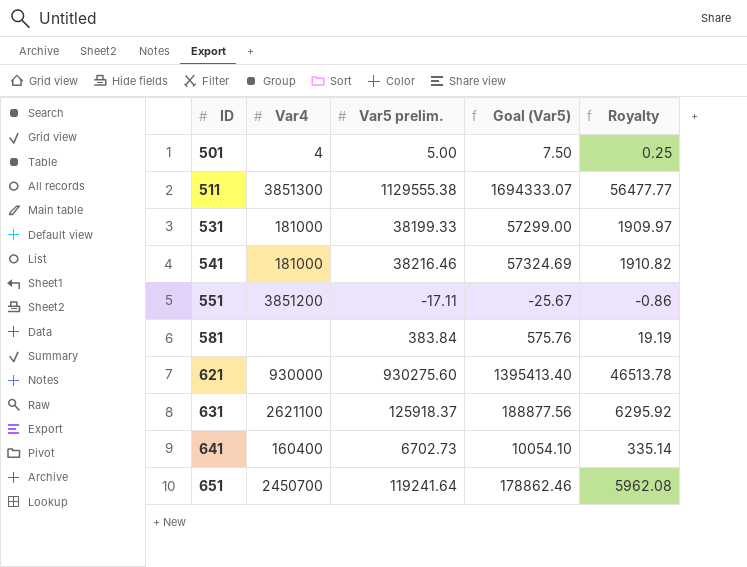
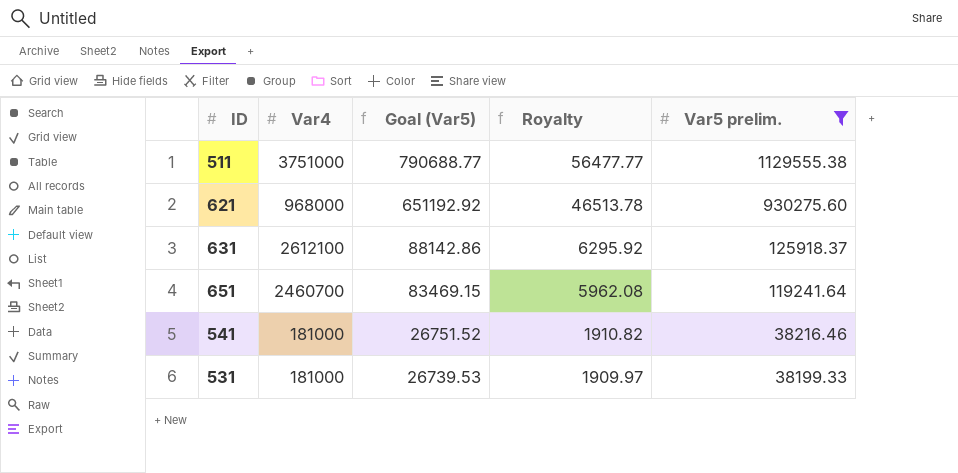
filter: none -> Var5 prelim. >= 38199.33
row order: ID ascending -> Goal (Var5) descending
column Goal (Var5) | formula: [Var5 prelim.] * 1.5 -> [Var5 prelim.] * 0.7
column Var5 prelim. | position: 3 -> 5
511 | Var4: 3851300 -> 3751000
621 | Var4: 930000 -> 968000
631 | Var4: 2621100 -> 2612100
651 | Var4: 2450700 -> 2460700

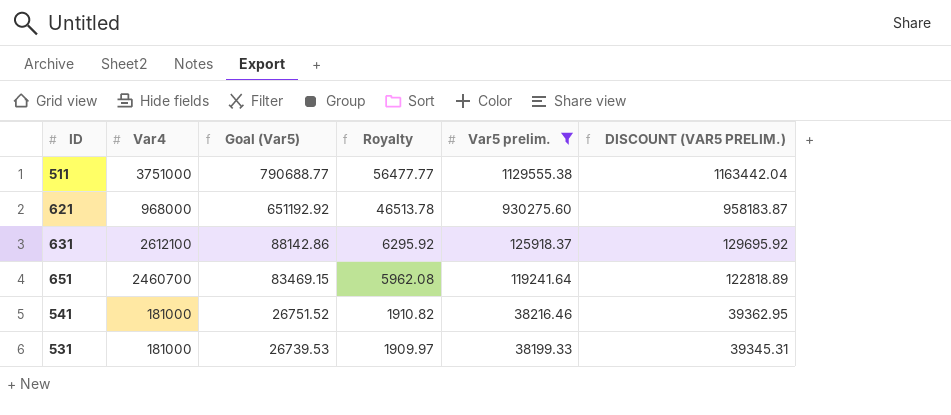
column DISCOUNT (VAR5 PRELIM.) | formula: none -> [Var5 prelim.] * 1.03

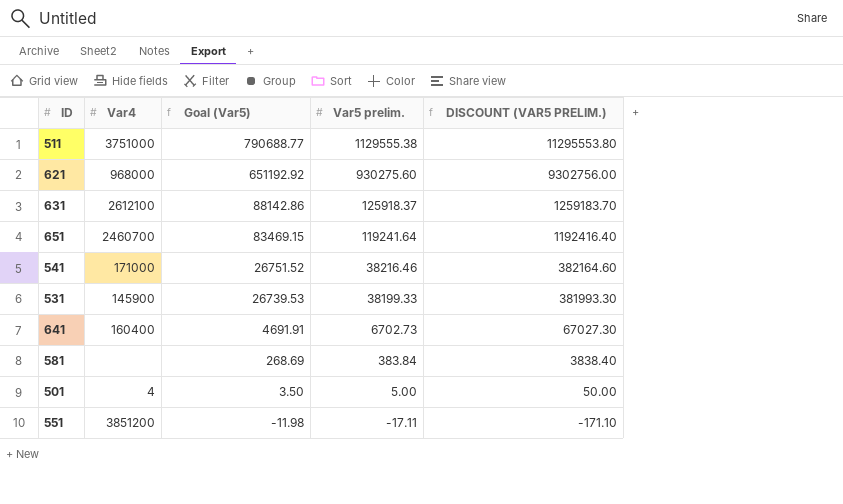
filter: Var5 prelim. >= 38199.33 -> none
column Royalty | formula: [Var5 prelim.] * 0.05 -> none
column DISCOUNT (VAR5 PRELIM.) | formula: [Var5 prelim.] * 1.03 -> [Var5 prelim.] * 10
541 | Var4: 181000 -> 171000
531 | Var4: 181000 -> 145900

